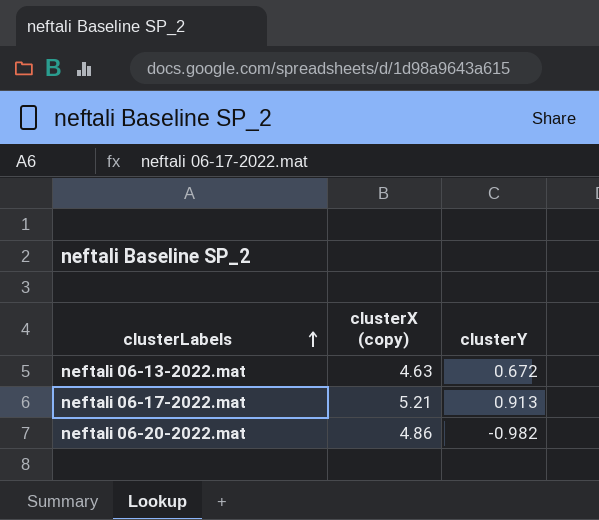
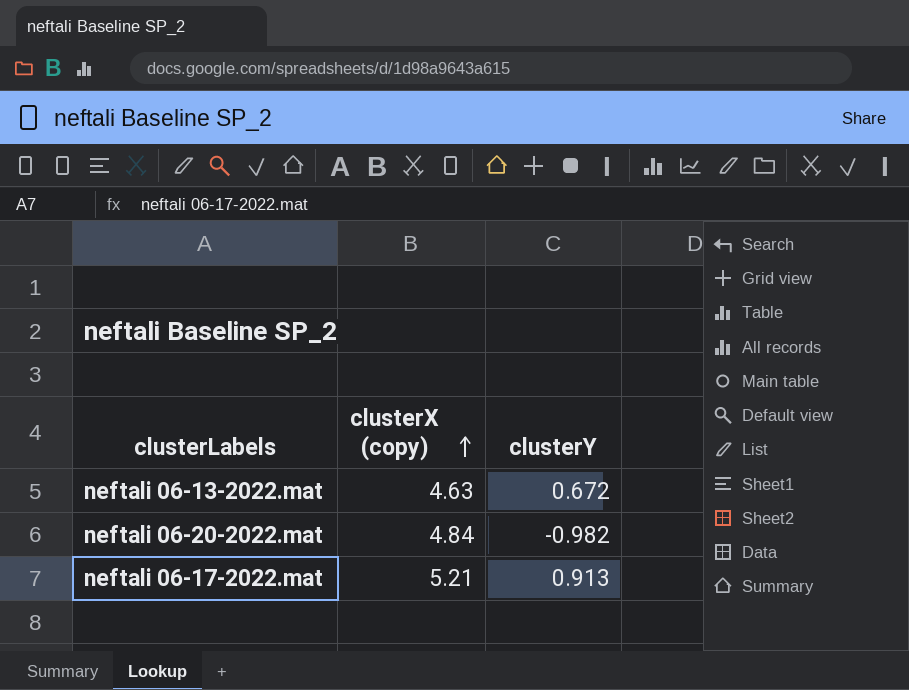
row order: clusterLabels ascending -> clusterX (copy) ascending
neftali 06-20-2022.mat | clusterX (copy): 4.86 -> 4.84

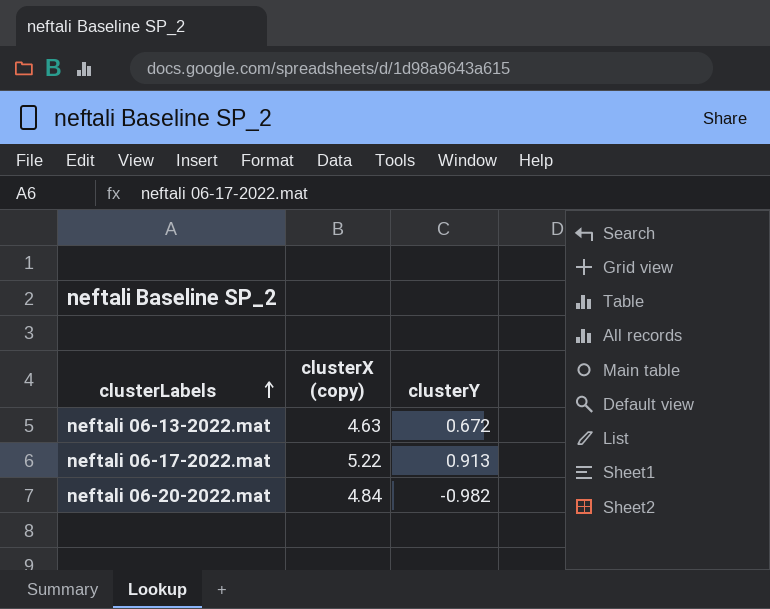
row order: clusterX (copy) ascending -> clusterLabels ascending
neftali 06-17-2022.mat | clusterX (copy): 5.21 -> 5.22

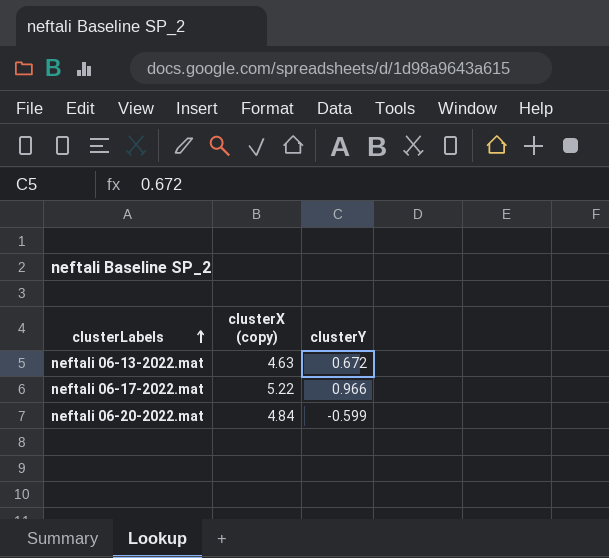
neftali 06-17-2022.mat | clusterY: 0.913 -> 0.966
neftali 06-20-2022.mat | clusterY: -0.982 -> -0.599

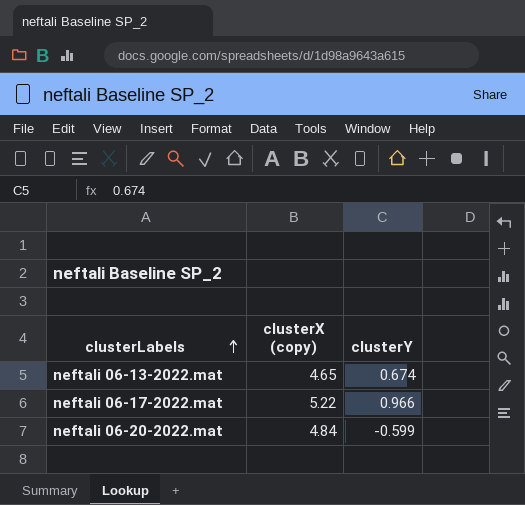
neftali 06-13-2022.mat | clusterX (copy): 4.63 -> 4.65
neftali 06-13-2022.mat | clusterY: 0.672 -> 0.674

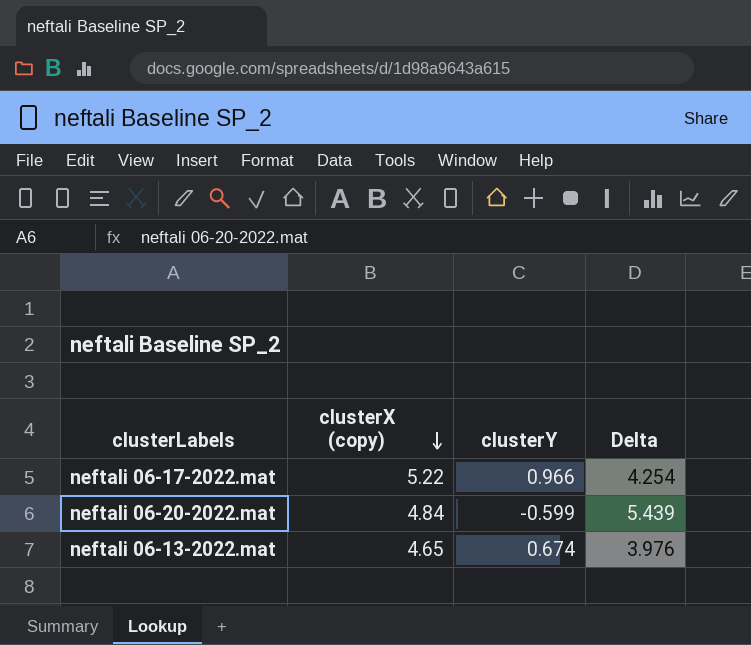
row order: clusterLabels ascending -> clusterX (copy) descending
column Delta | formula: none -> [clusterX (copy)] - [clusterY]

